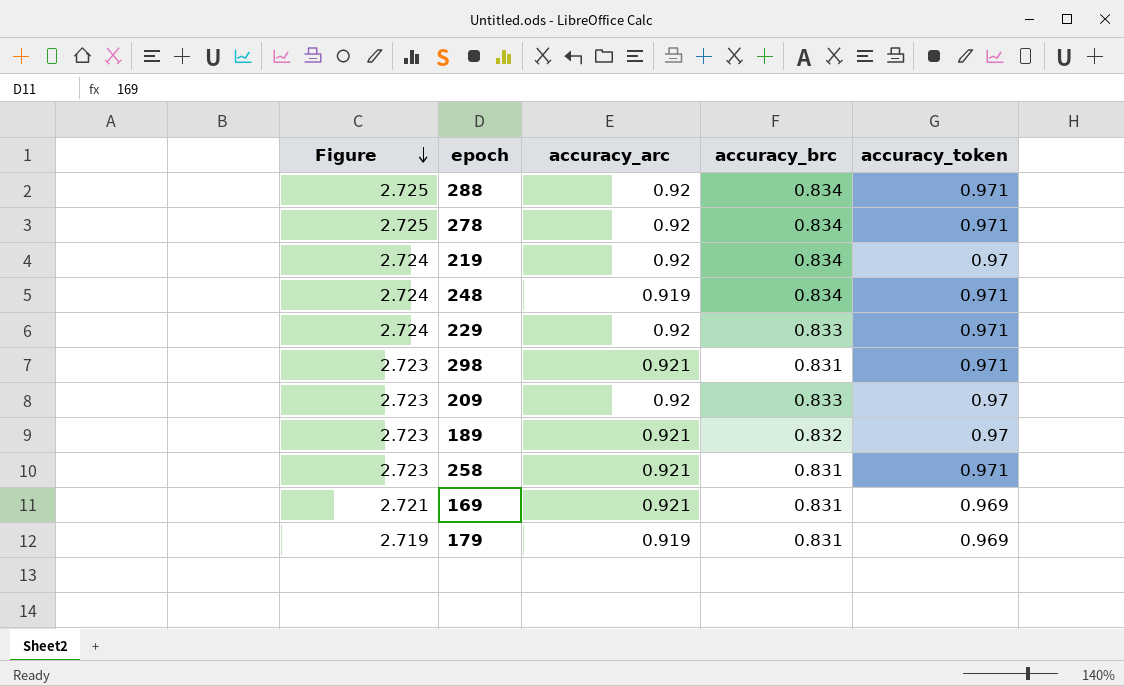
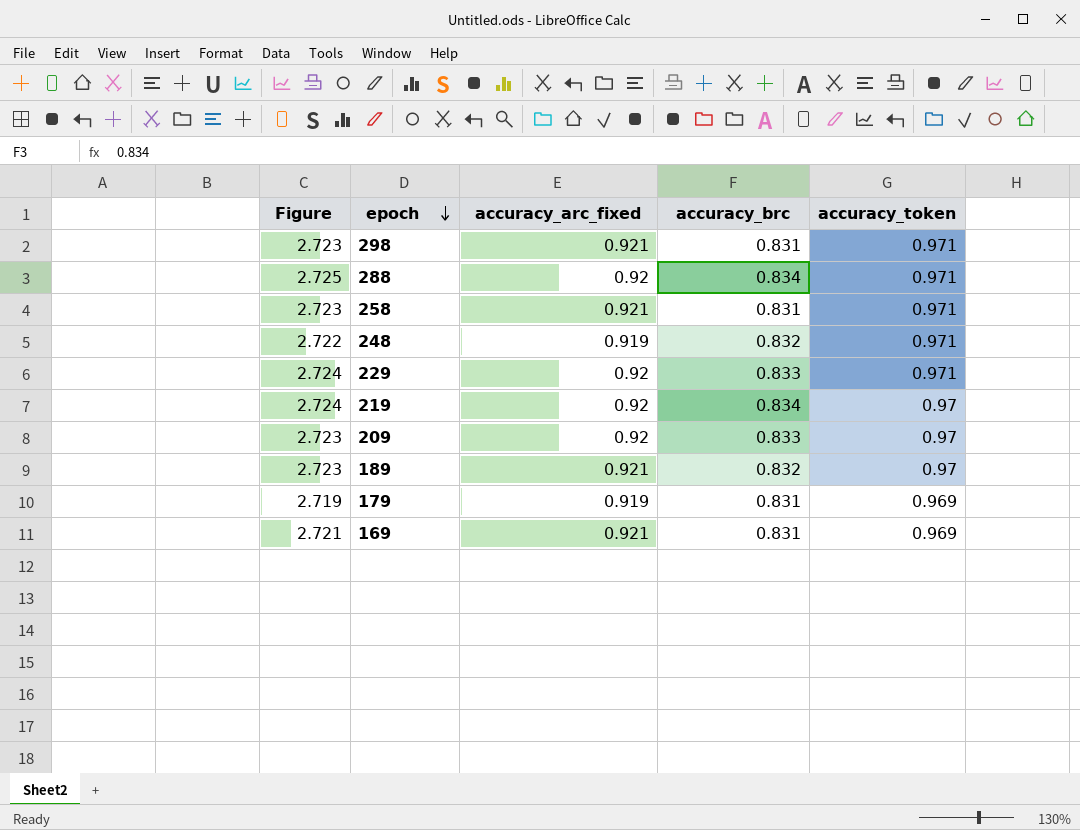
row order: Figure descending -> epoch descending
column name: accuracy_arc -> accuracy_arc_fixed
row 278: 2.725 | 0.92 | 0.834 | 0.971 -> none
248 | Figure: 2.724 -> 2.722
248 | accuracy_brc: 0.834 -> 0.832

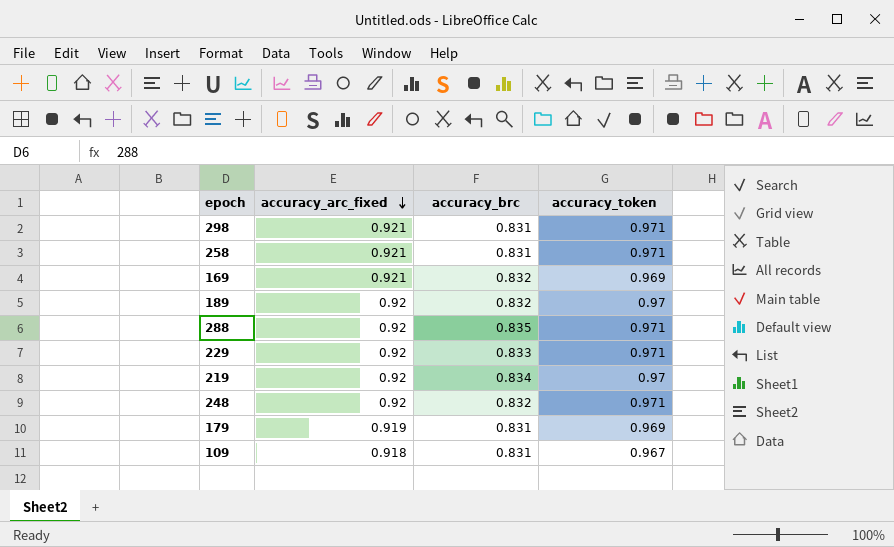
row order: epoch descending -> accuracy_arc_fixed descending
column Figure | formula: [accuracy_arc_fixed] + [accuracy_brc] + [accuracy_token] -> none
row 209: 2.723 | 0.92 | 0.833 | 0.97 -> none
169 | accuracy_brc: 0.831 -> 0.832
189 | accuracy_arc_fixed: 0.921 -> 0.92
288 | accuracy_brc: 0.834 -> 0.835
248 | accuracy_arc_fixed: 0.919 -> 0.92
row 109: none -> 0.918 | 0.831 | 0.967

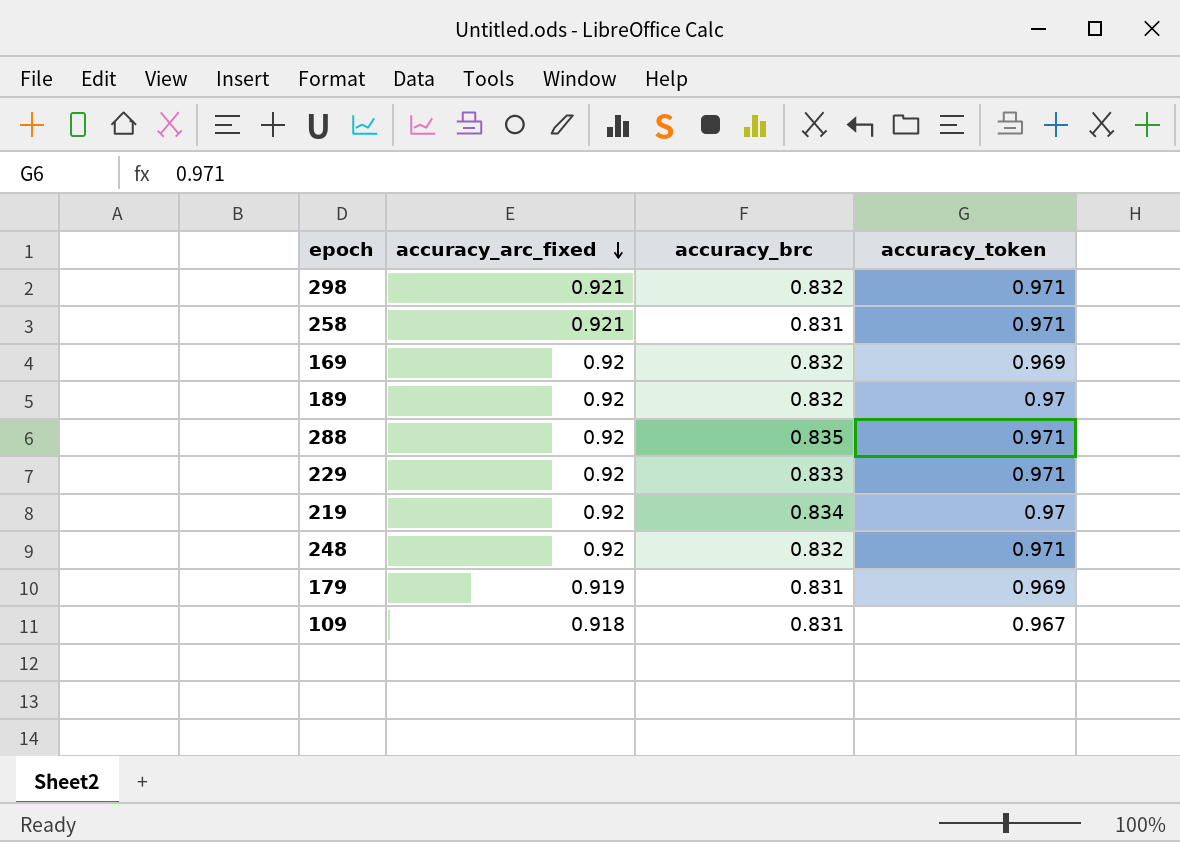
298 | accuracy_brc: 0.831 -> 0.832
169 | accuracy_arc_fixed: 0.921 -> 0.92

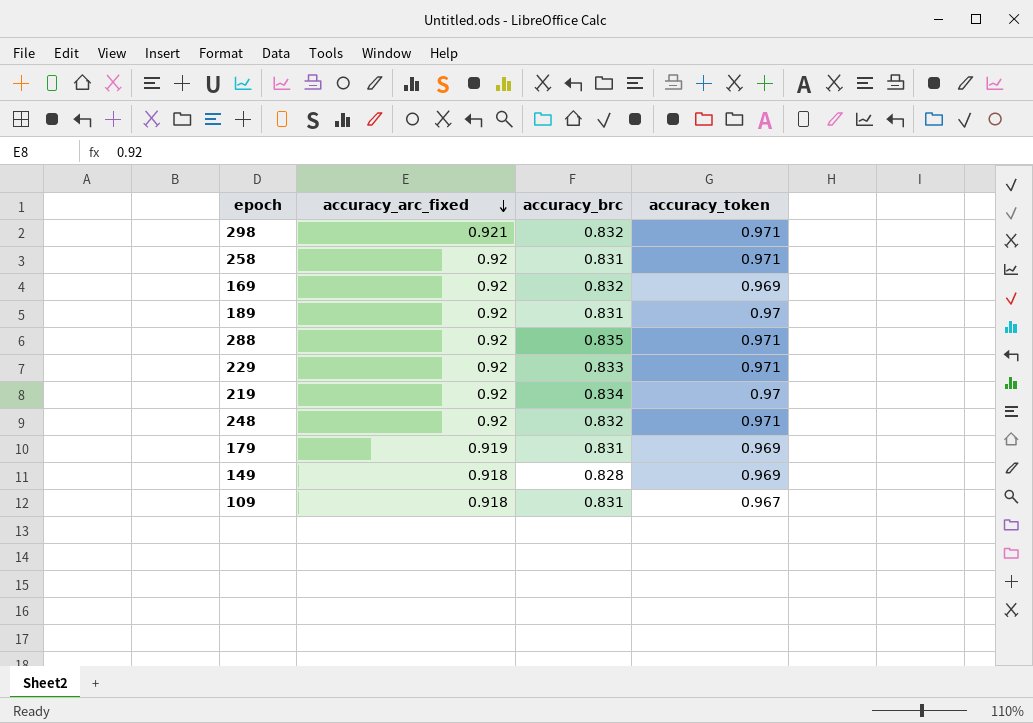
258 | accuracy_arc_fixed: 0.921 -> 0.92
189 | accuracy_brc: 0.832 -> 0.831
row 149: none -> 0.918 | 0.828 | 0.969

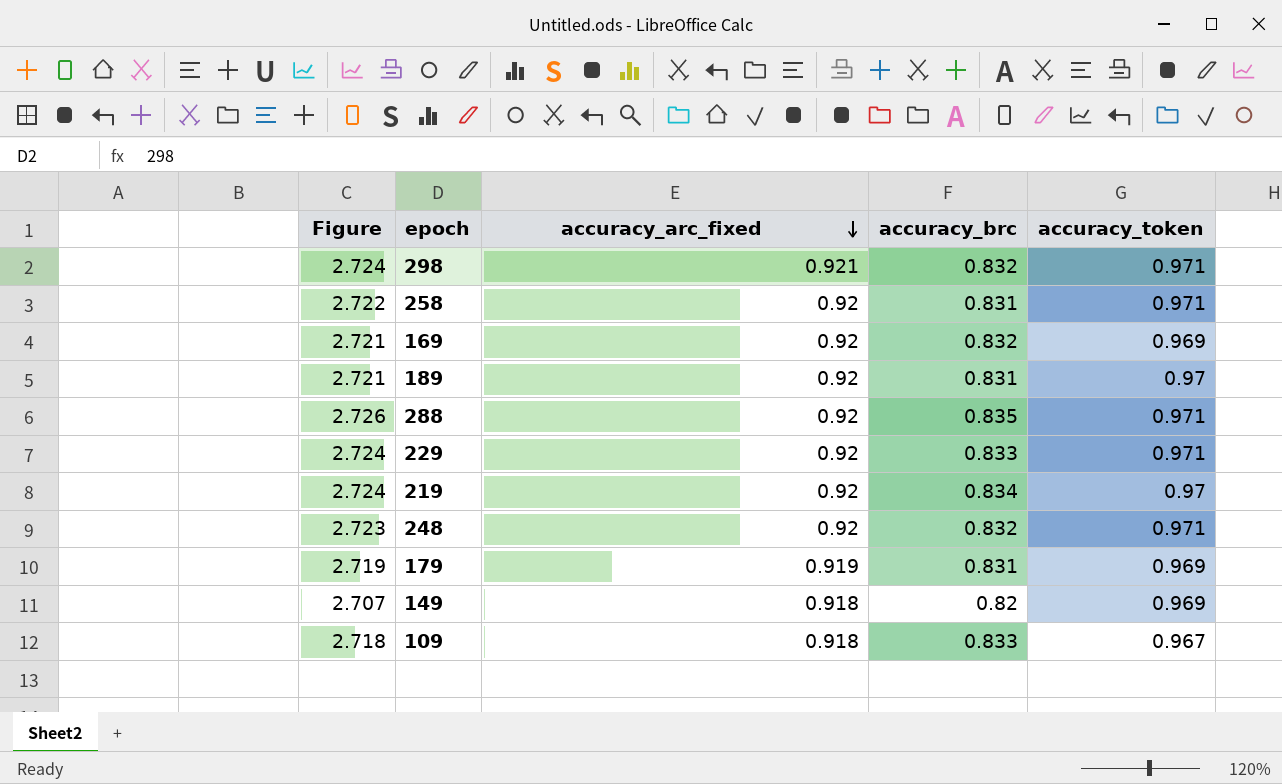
column Figure | formula: none -> [accuracy_arc_fixed] + [accuracy_brc] + [accuracy_token]
149 | accuracy_brc: 0.828 -> 0.82
109 | accuracy_brc: 0.831 -> 0.833

